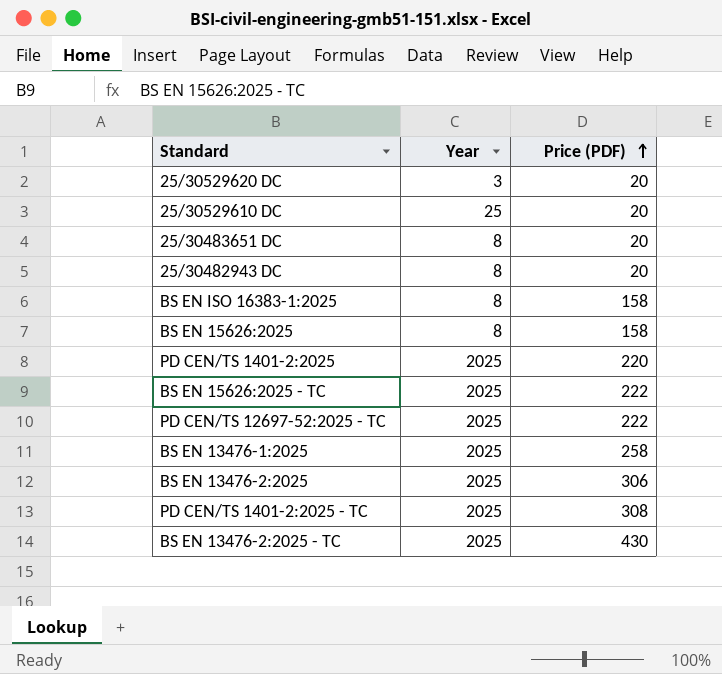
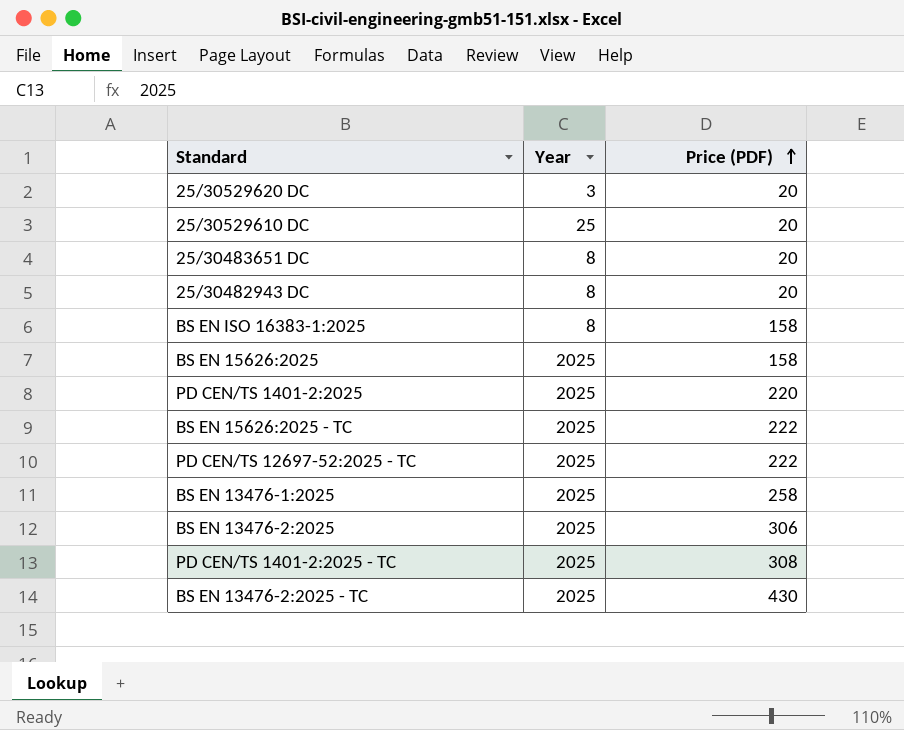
BS EN 15626:2025 | Year: 8 -> 2025

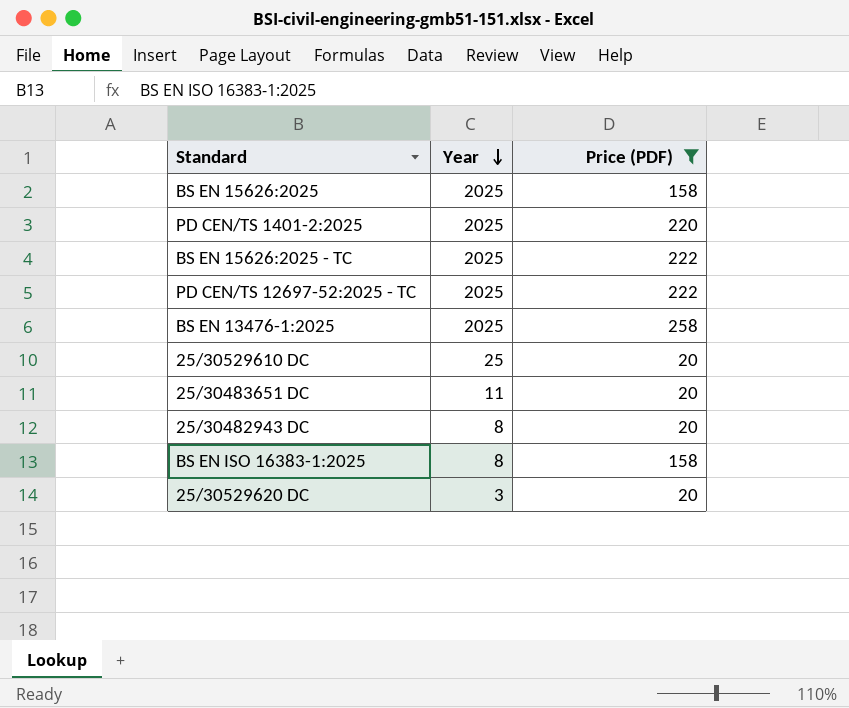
filter: none -> Price (PDF) <= 258
row order: Price (PDF) ascending -> Year descending
25/30483651 DC | Year: 8 -> 11

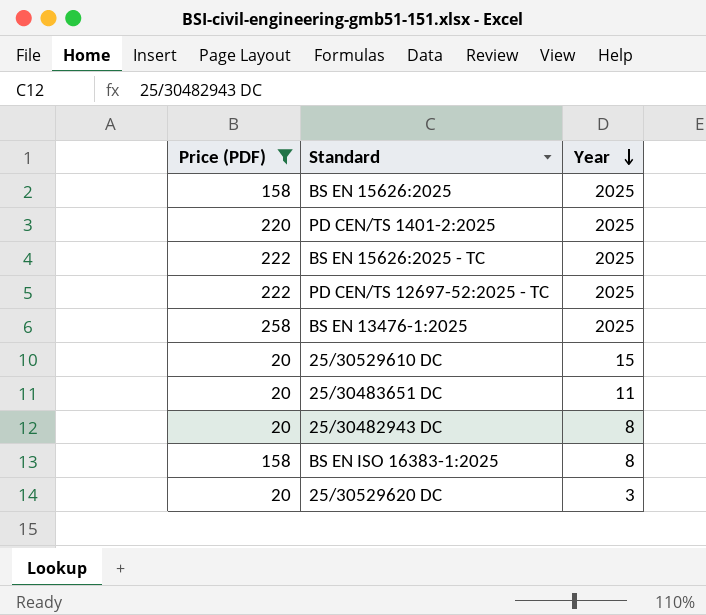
column Price (PDF) | position: 3 -> 1
25/30529610 DC | Year: 25 -> 15

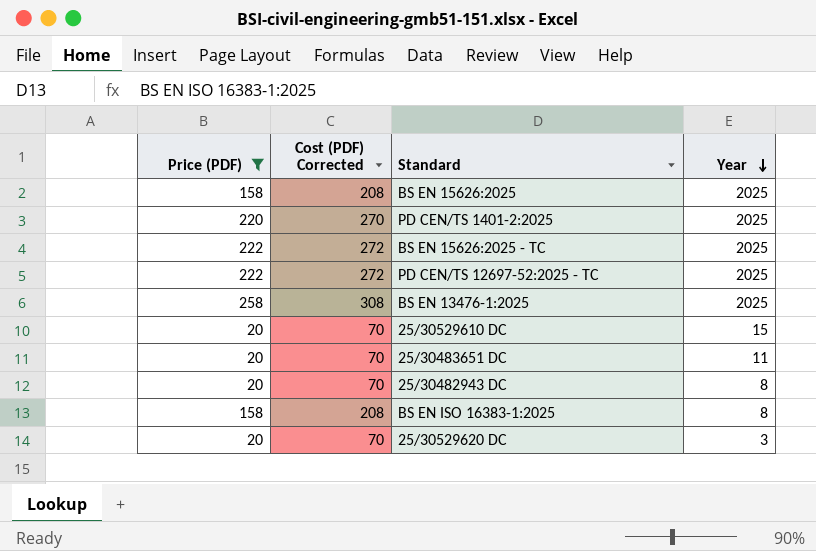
column Cost (PDF) Corrected | formula: none -> [Price (PDF)] + 50

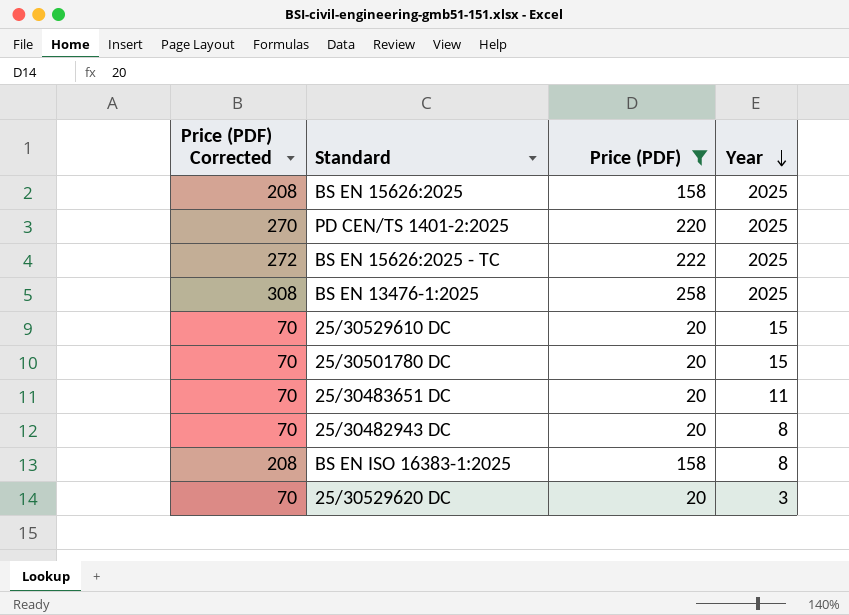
column name: Cost (PDF) Corrected -> Price (PDF) Corrected
column Price (PDF) | position: 1 -> 3
row PD CEN/TS 12697-52:2025 - TC: 222 | 272 | 2025 -> none
row 25/30501780 DC: none -> 70 | 20 | 15

